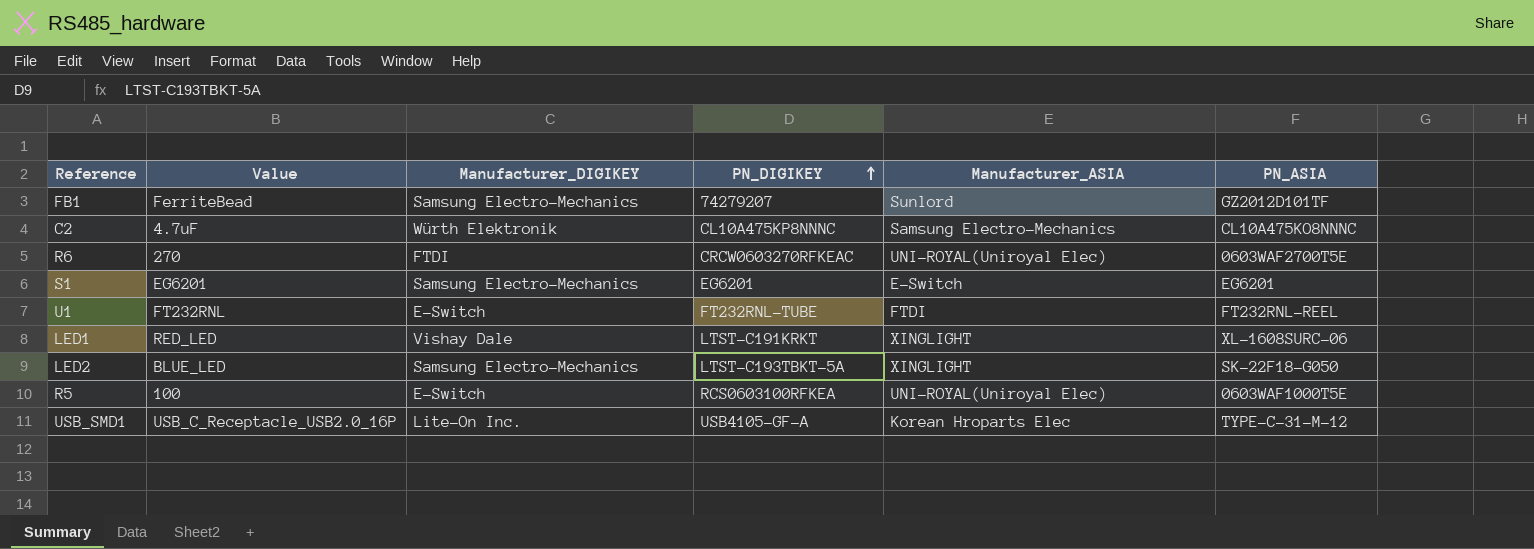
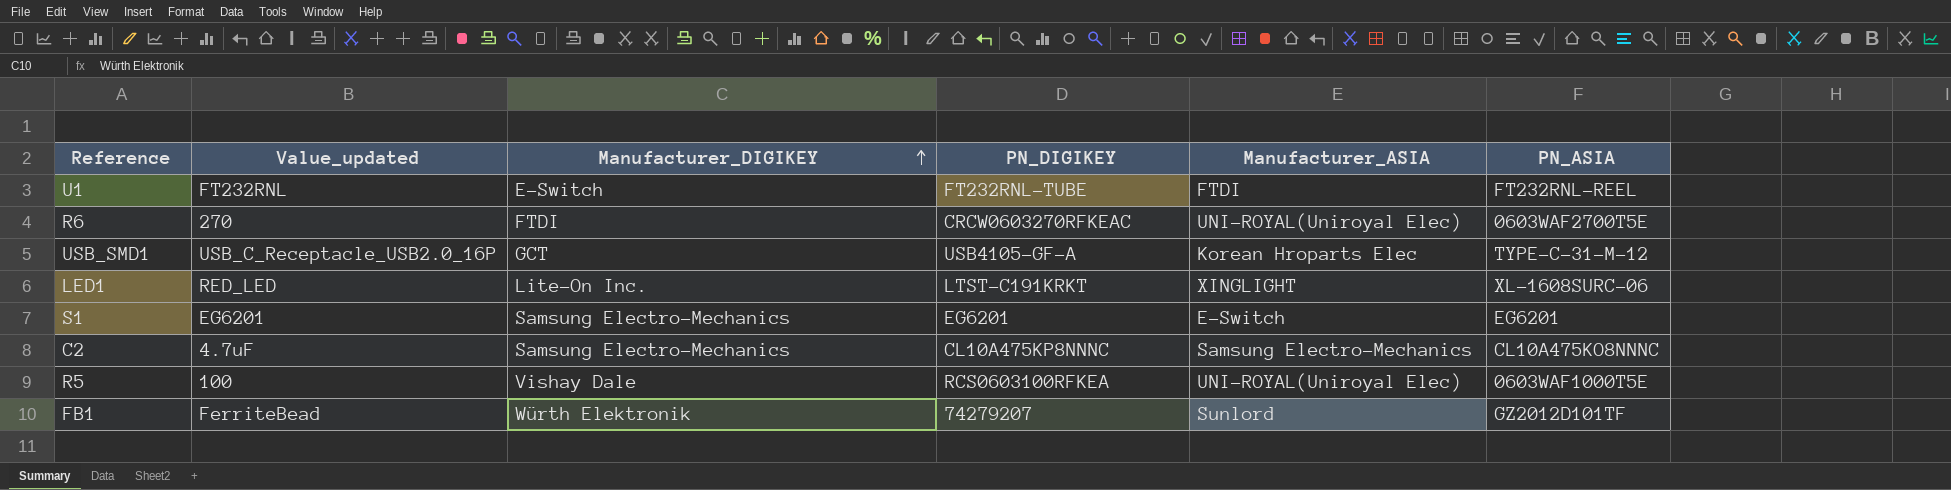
row order: PN_DIGIKEY ascending -> Manufacturer_DIGIKEY ascending
column name: Value -> Value_updated
row LED2: BLUE_LED | Samsung Electro-Mechanics | LTST-C193TBKT-5A | XINGLIGHT | SK-22F18-G050 -> none
USB_SMD1 | Manufacturer_DIGIKEY: Lite-On Inc. -> GCT
LED1 | Manufacturer_DIGIKEY: Vishay Dale -> Lite-On Inc.
C2 | Manufacturer_DIGIKEY: Würth Elektronik -> Samsung Electro-Mechanics
R5 | Manufacturer_DIGIKEY: E-Switch -> Vishay Dale
FB1 | Manufacturer_DIGIKEY: Samsung Electro-Mechanics -> Würth Elektronik

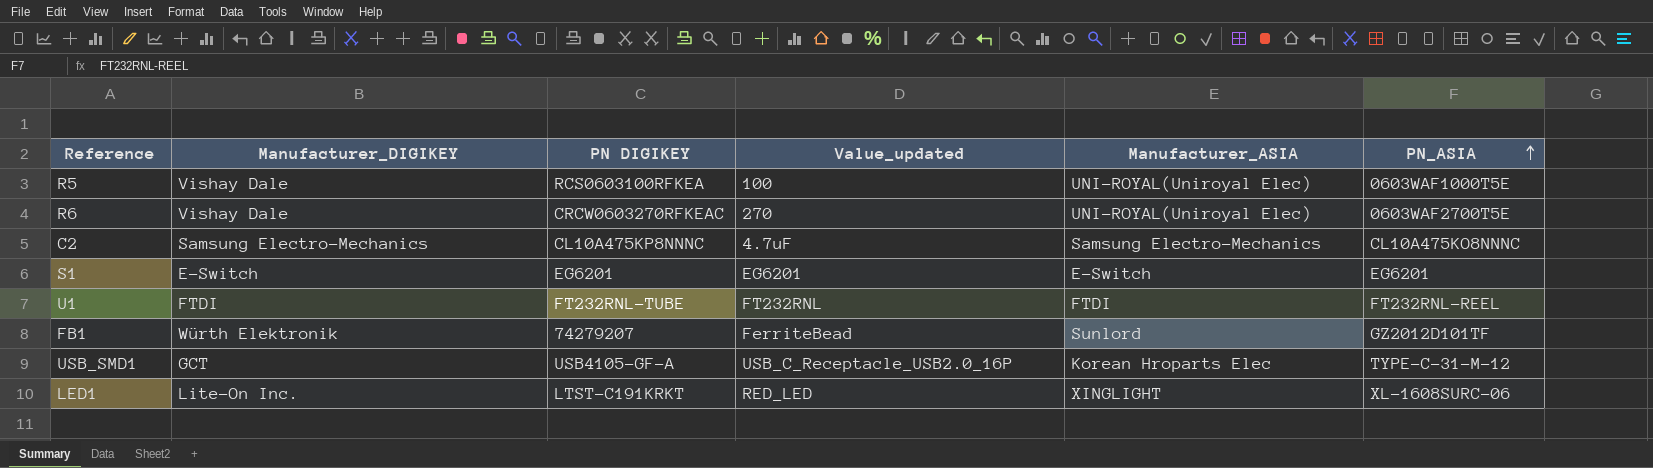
row order: Manufacturer_DIGIKEY ascending -> PN_ASIA ascending
column name: PN_DIGIKEY -> PN DIGIKEY
column Value_updated | position: 2 -> 4
R6 | Manufacturer_DIGIKEY: FTDI -> Vishay Dale
S1 | Manufacturer_DIGIKEY: Samsung Electro-Mechanics -> E-Switch
U1 | Manufacturer_DIGIKEY: E-Switch -> FTDI

